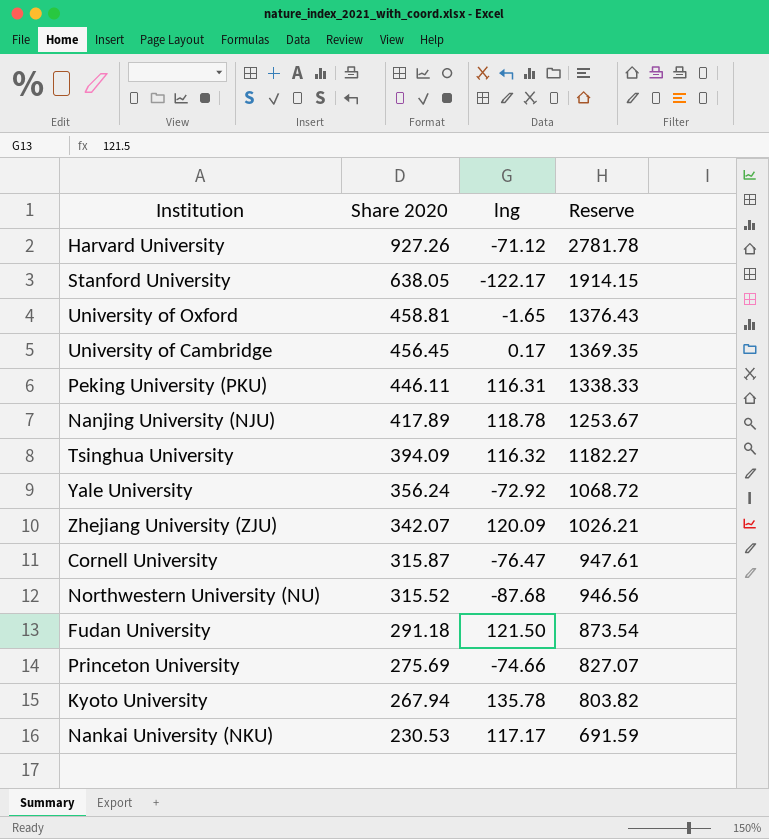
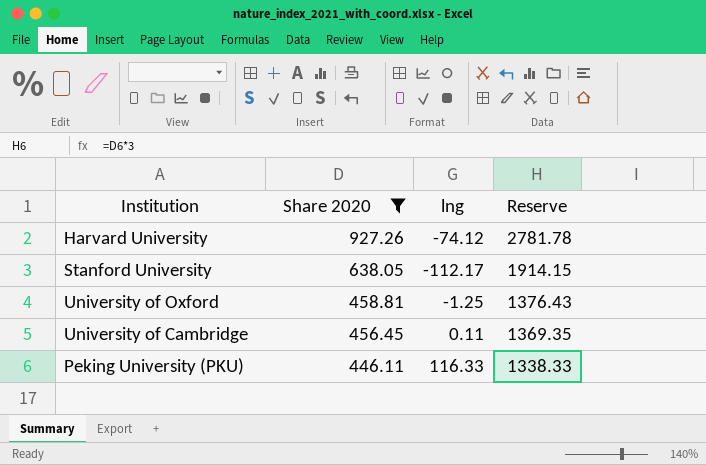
filter: none -> Share 2020 >= 446.11
Harvard University | lng: -71.12 -> -74.12
Stanford University | lng: -122.17 -> -112.17
University of Oxford | lng: -1.65 -> -1.25
University of Cambridge | lng: 0.17 -> 0.11
Peking University (PKU) | lng: 116.31 -> 116.33

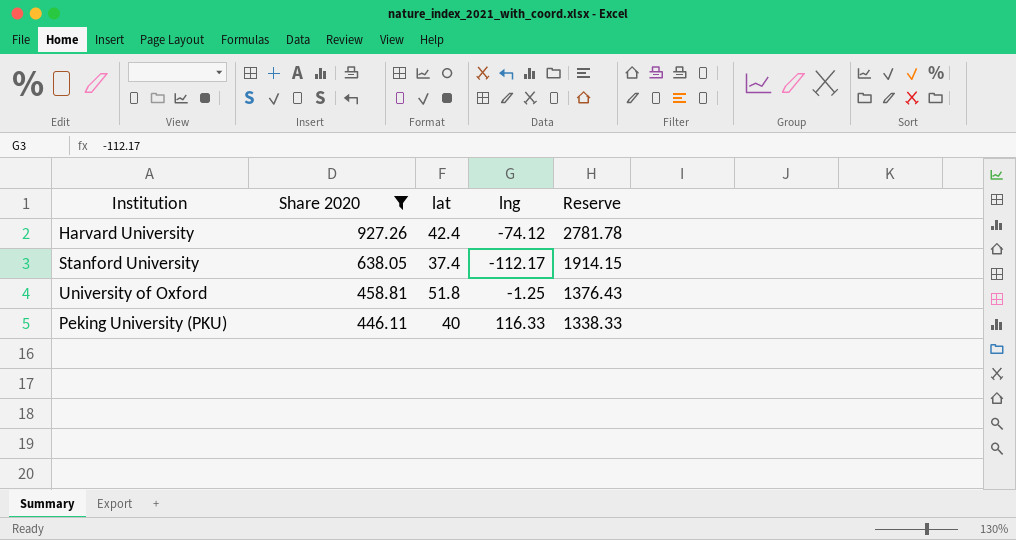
column lat | position: none -> 3
row University of Cambridge: 456.45 | 0.11 | 1369.35 -> none

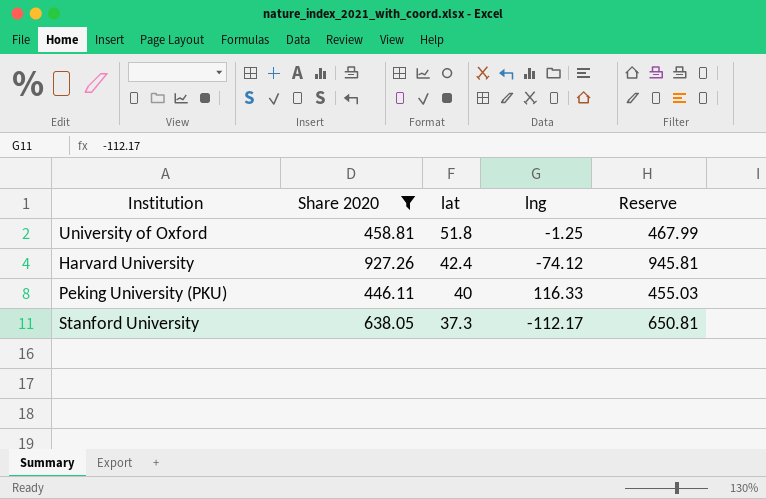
row order: Share 2020 descending -> lat descending
column Reserve | formula: [Share 2020] * 3 -> [Share 2020] * 1.02
Stanford University | lat: 37.4 -> 37.3

